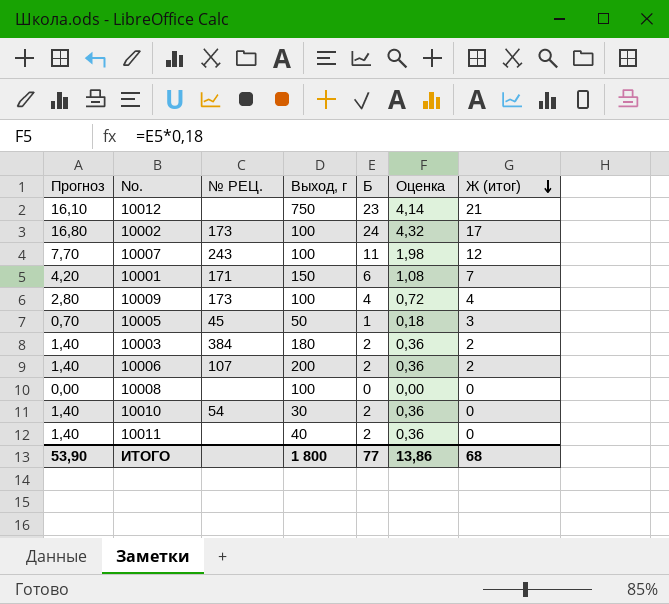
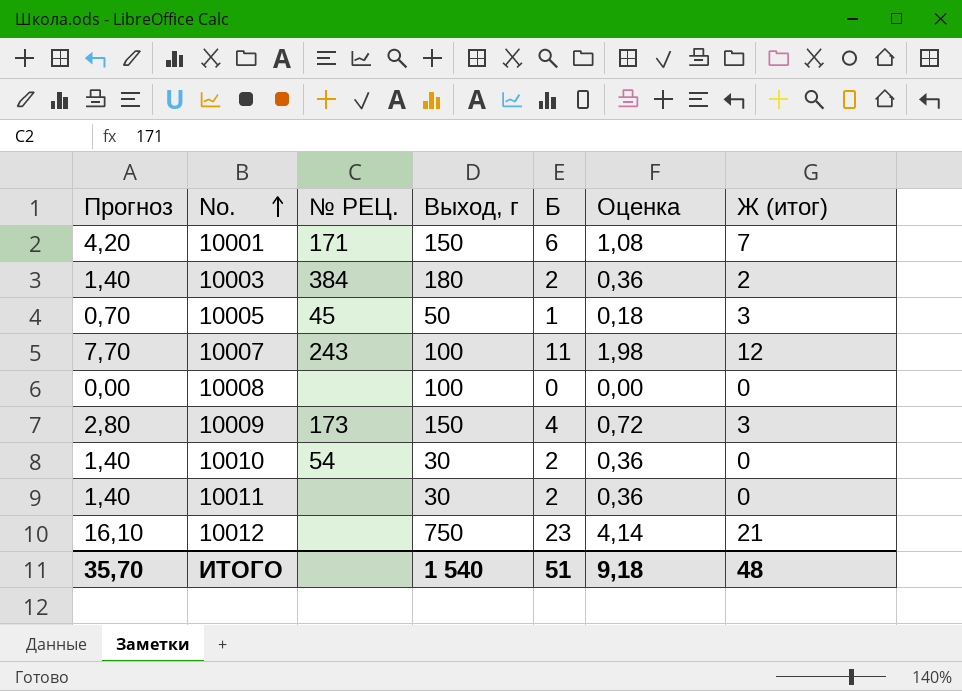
row order: Ж (итог) descending -> No. ascending
row 10002: 16,80 | 173 | 100 | 24 | 4,32 | 17 -> none
row 10006: 1,40 | 107 | 200 | 2 | 0,36 | 2 -> none
10009 | Выход, г: 100 -> 150
10009 | Ж (итог): 4 -> 3
10011 | Выход, г: 40 -> 30
ИТОГО | Прогноз: 53,90 -> 35,70
ИТОГО | Выход, г: 1 800 -> 1 540
ИТОГО | Б: 77 -> 51
ИТОГО | Оценка: 13,86 -> 9,18
ИТОГО | Ж (итог): 68 -> 48

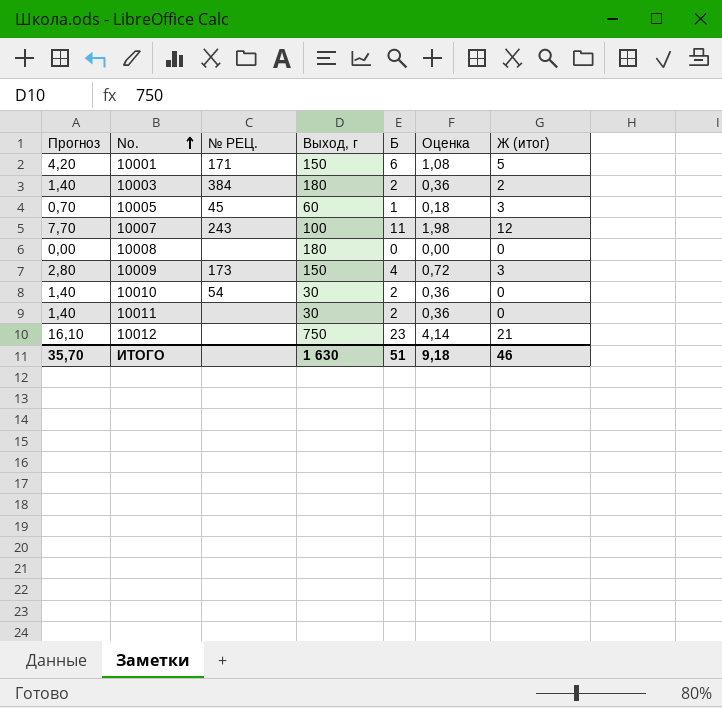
10001 | Ж (итог): 7 -> 5
10005 | Выход, г: 50 -> 60
10008 | Выход, г: 100 -> 180
ИТОГО | Выход, г: 1 540 -> 1 630
ИТОГО | Ж (итог): 48 -> 46

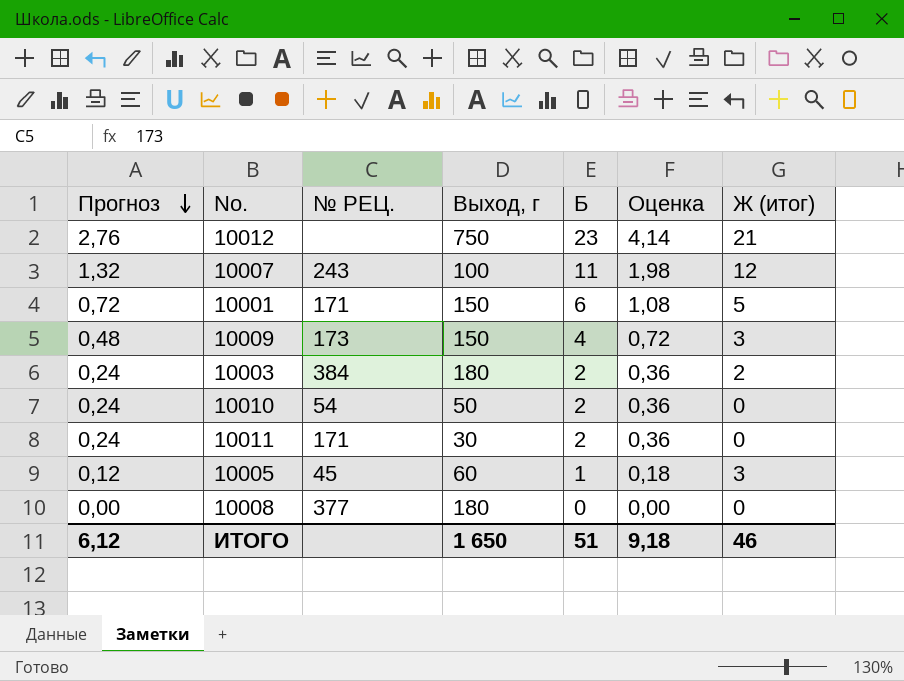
row order: No. ascending -> Прогноз descending
column Прогноз | formula: [Б] * 0,7 -> [Б] * 0,12
10010 | Выход, г: 30 -> 50
10011 | № РЕЦ.: none -> 171
10008 | № РЕЦ.: none -> 377
ИТОГО | Прогноз: 35,70 -> 6,12
ИТОГО | Выход, г: 1 630 -> 1 650

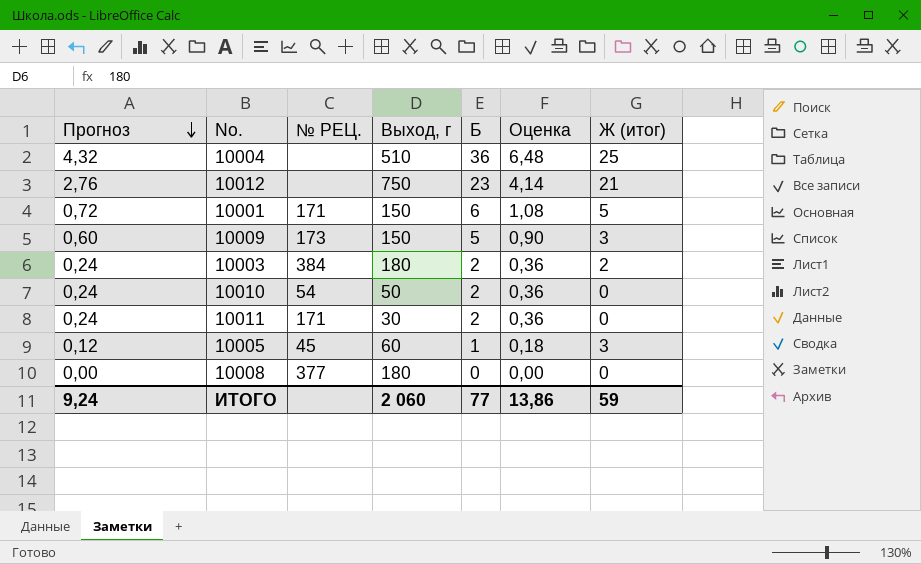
row 10007: 1,32 | 243 | 100 | 11 | 1,98 | 12 -> none
row 10004: none -> 4,32 | none | 510 | 36 | 6,48 | 25
10009 | Прогноз: 0,48 -> 0,60
10009 | Б: 4 -> 5
10009 | Оценка: 0,72 -> 0,90
ИТОГО | Прогноз: 6,12 -> 9,24
ИТОГО | Выход, г: 1 650 -> 2 060
ИТОГО | Б: 51 -> 77
ИТОГО | Оценка: 9,18 -> 13,86
ИТОГО | Ж (итог): 46 -> 59

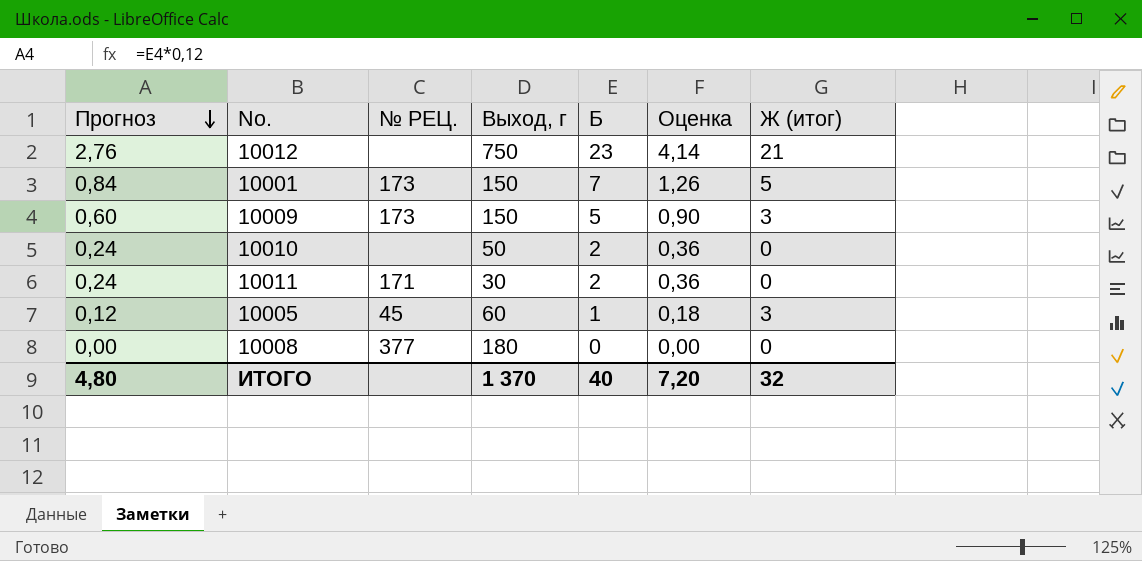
row 10004: 4,32 | none | 510 | 36 | 6,48 | 25 -> none
row 10003: 0,24 | 384 | 180 | 2 | 0,36 | 2 -> none
10001 | Прогноз: 0,72 -> 0,84
10001 | № РЕЦ.: 171 -> 173
10001 | Б: 6 -> 7
10001 | Оценка: 1,08 -> 1,26
10010 | № РЕЦ.: 54 -> none
ИТОГО | Прогноз: 9,24 -> 4,80
ИТОГО | Выход, г: 2 060 -> 1 370
ИТОГО | Б: 77 -> 40
ИТОГО | Оценка: 13,86 -> 7,20
ИТОГО | Ж (итог): 59 -> 32

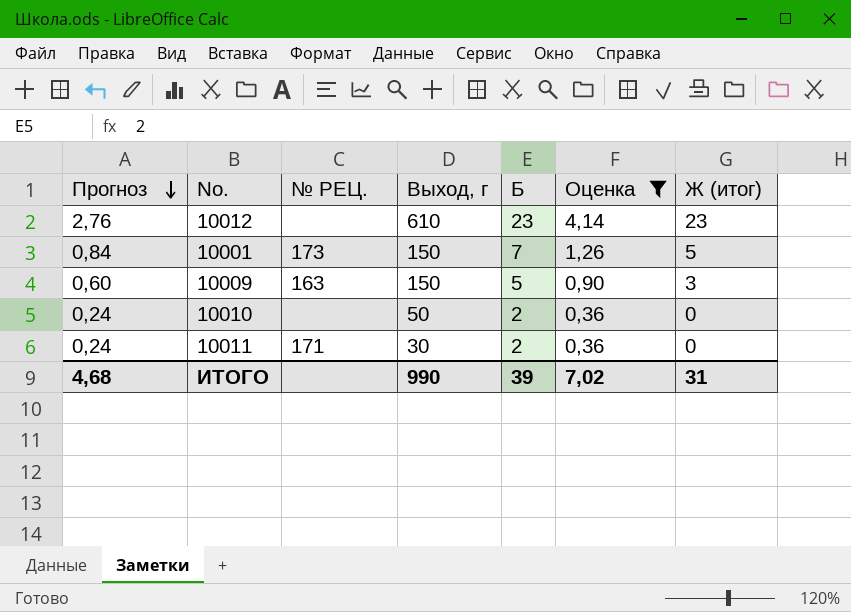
filter: none -> Оценка >= 0,36
10012 | Выход, г: 750 -> 610
10012 | Ж (итог): 21 -> 23
10009 | № РЕЦ.: 173 -> 163
ИТОГО | Прогноз: 4,80 -> 4,68
ИТОГО | Выход, г: 1 370 -> 990
ИТОГО | Б: 40 -> 39
ИТОГО | Оценка: 7,20 -> 7,02
ИТОГО | Ж (итог): 32 -> 31

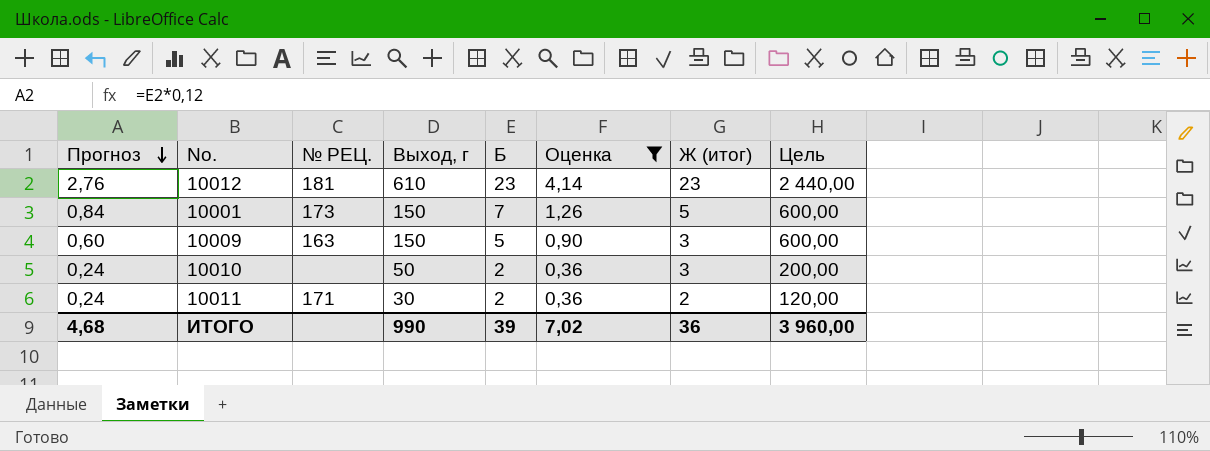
column Цель | formula: none -> [Выход, г] * 4
10012 | № РЕЦ.: none -> 181
10010 | Ж (итог): 0 -> 3
10011 | Ж (итог): 0 -> 2
ИТОГО | Ж (итог): 31 -> 36

